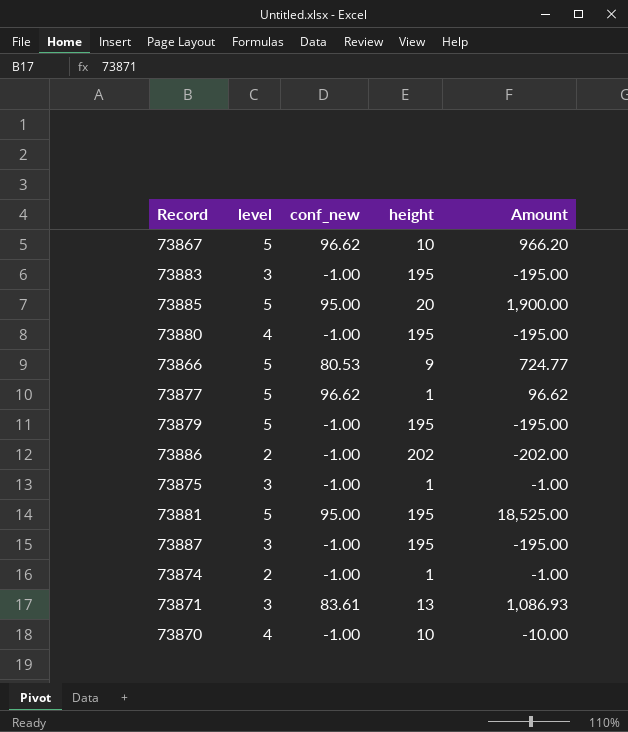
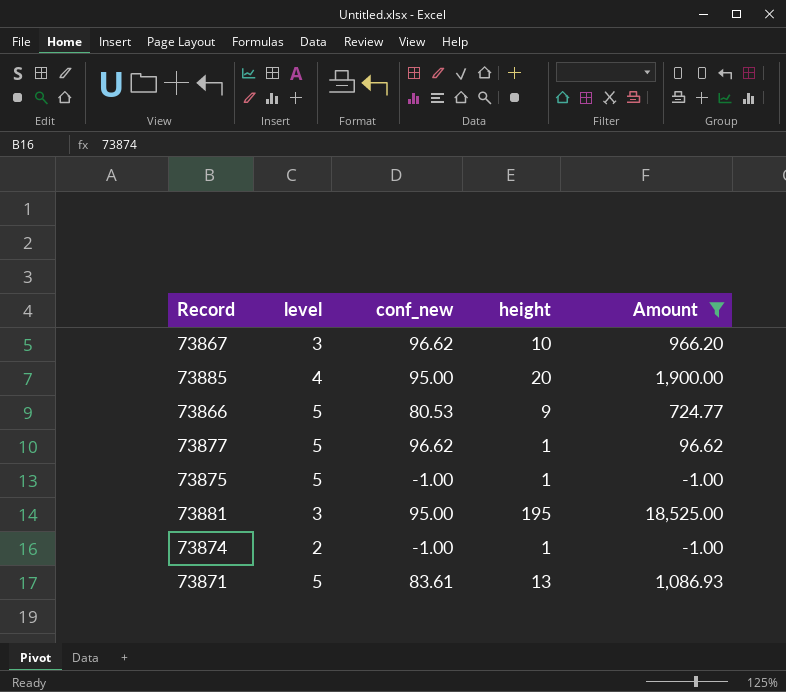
filter: none -> Amount >= -1.00
73867 | level: 5 -> 3
73885 | level: 5 -> 4
73875 | level: 3 -> 5
73881 | level: 5 -> 3
73871 | level: 3 -> 5

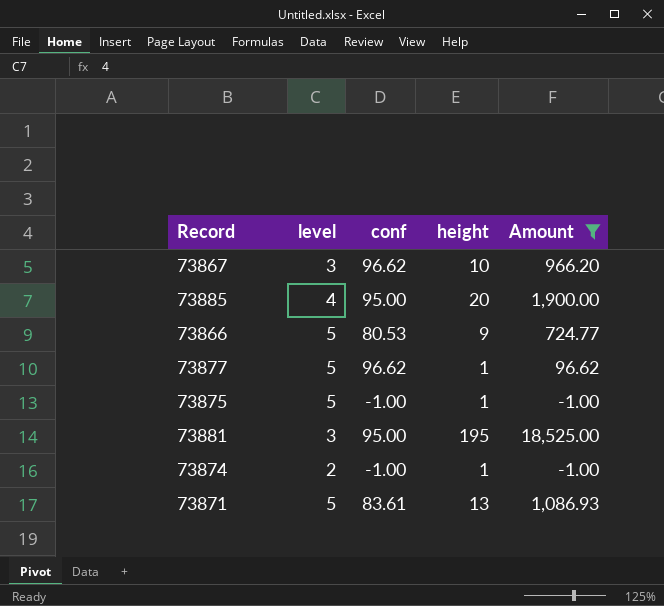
column name: conf_new -> conf

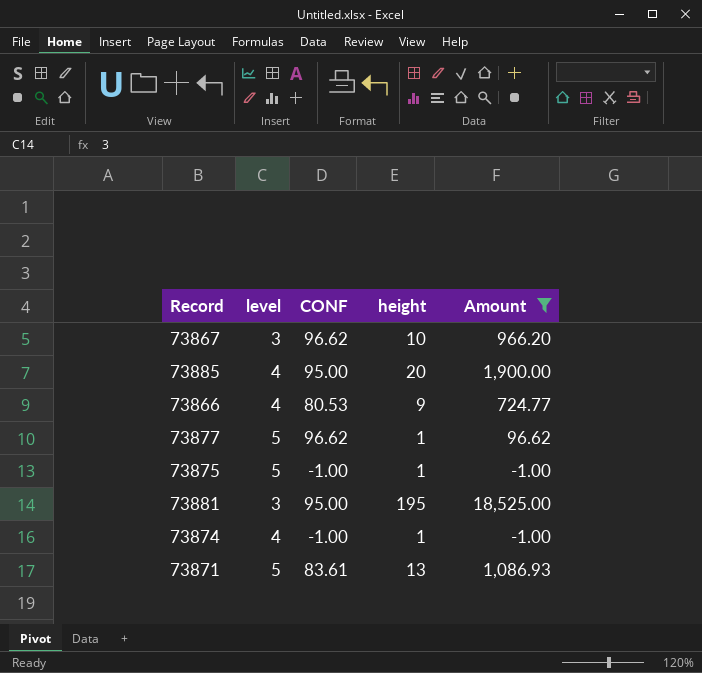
column name: conf -> CONF
73866 | level: 5 -> 4
73874 | level: 2 -> 4

